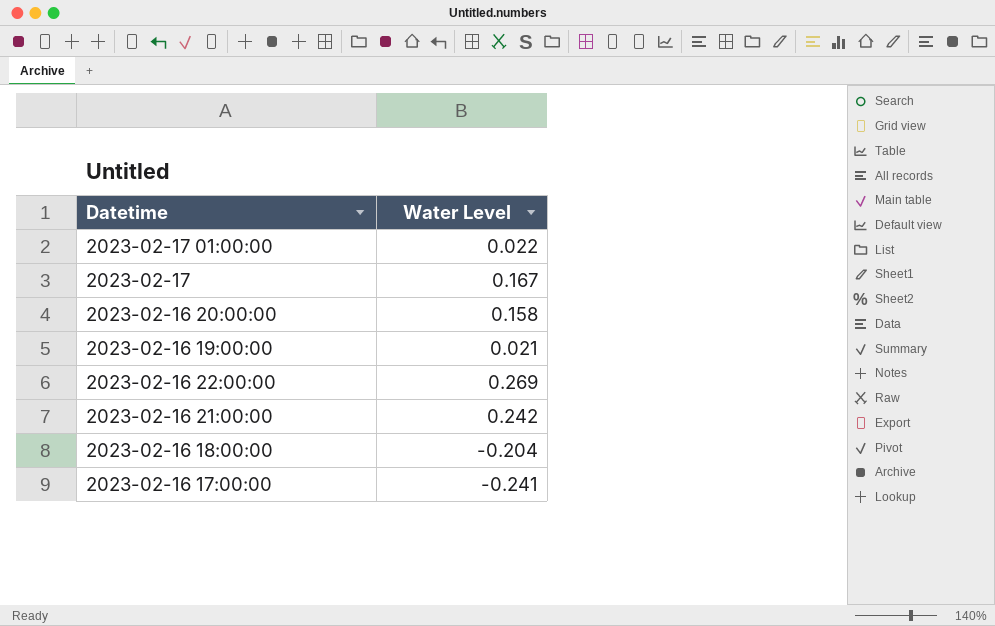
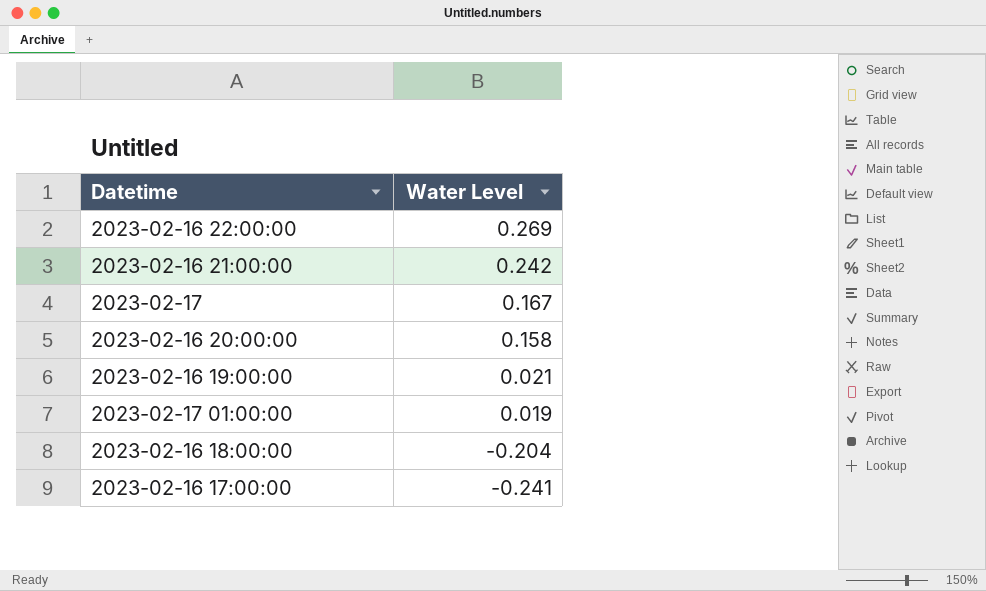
row order: none -> Water Level descending
2023-02-17 01:00:00 | Water Level: 0.022 -> 0.019

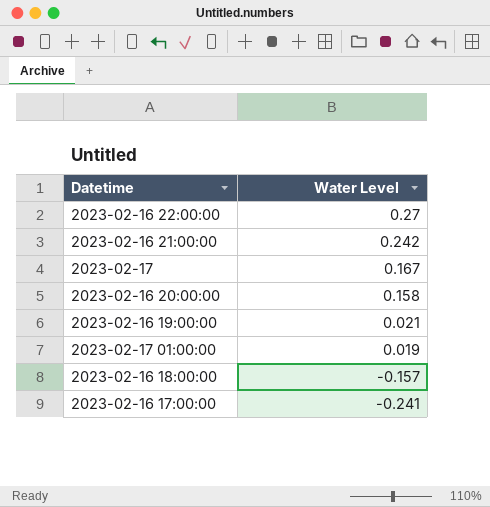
2023-02-16 22:00:00 | Water Level: 0.269 -> 0.27
2023-02-16 18:00:00 | Water Level: -0.204 -> -0.157

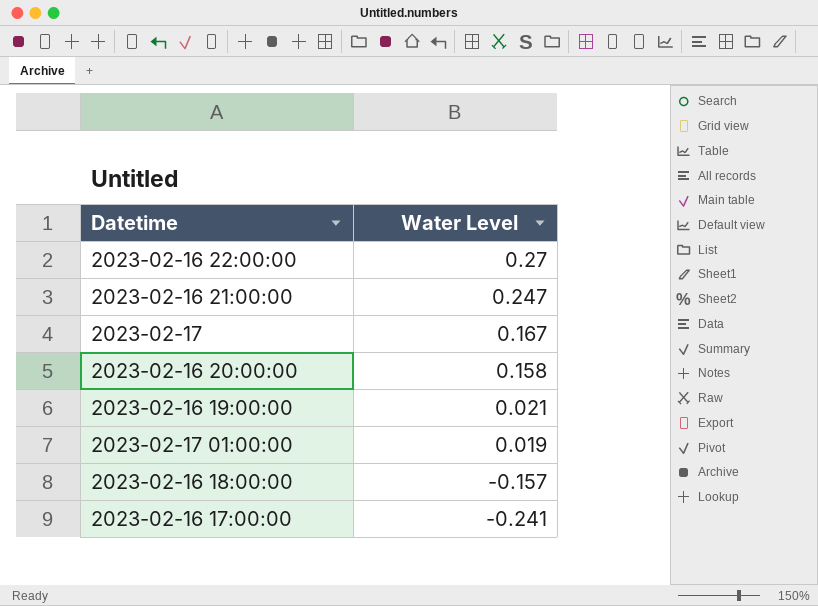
2023-02-16 21:00:00 | Water Level: 0.242 -> 0.247

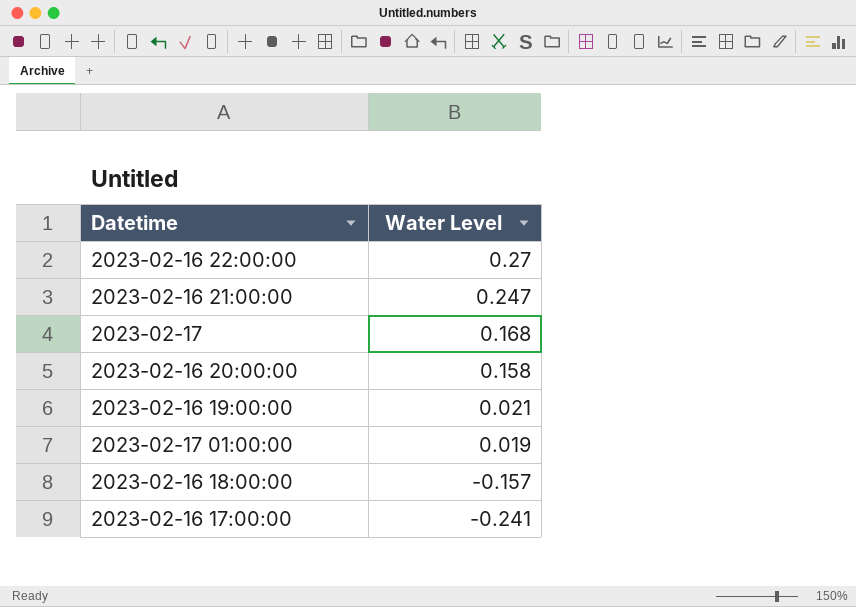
2023-02-17 | Water Level: 0.167 -> 0.168

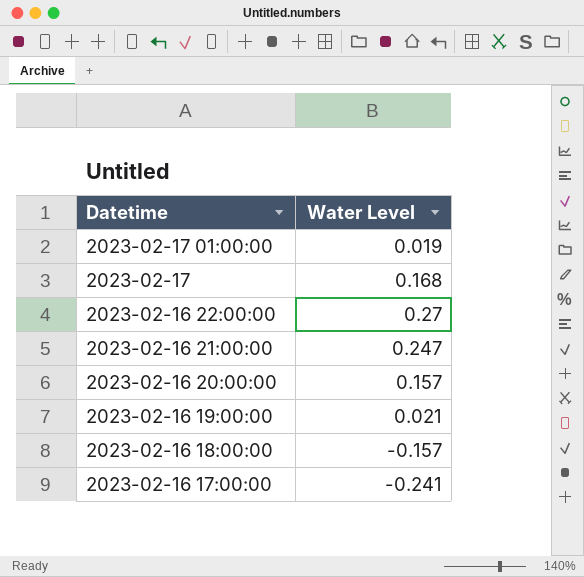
row order: Water Level descending -> Datetime descending
2023-02-16 20:00:00 | Water Level: 0.158 -> 0.157

